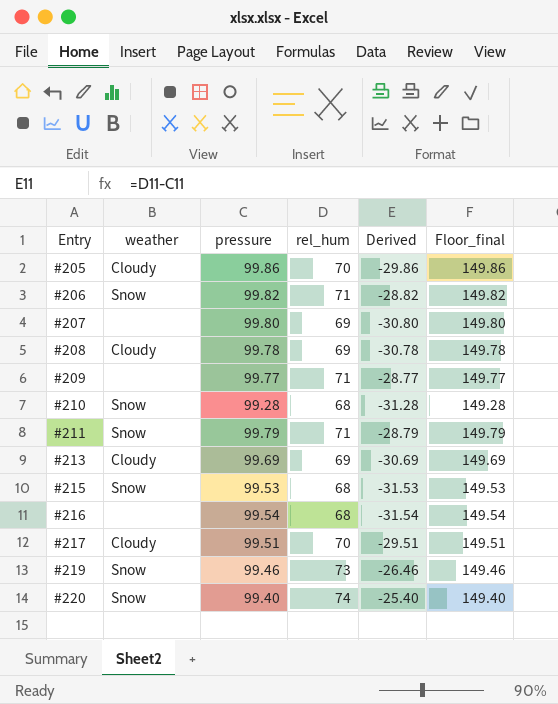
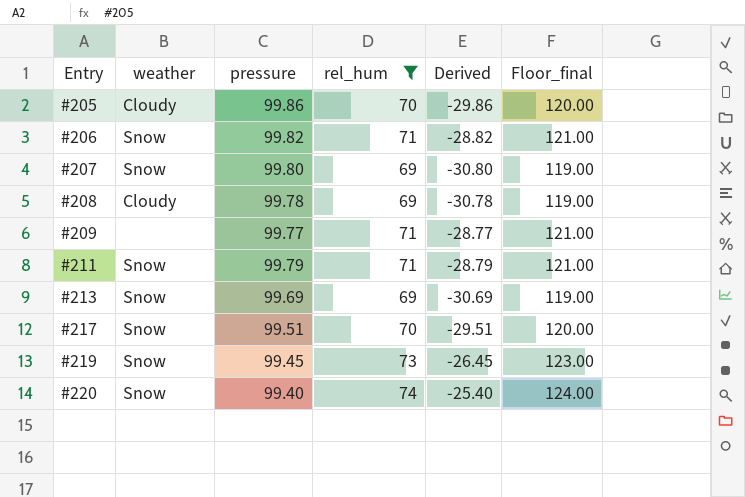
filter: none -> rel_hum != 68
column Floor_final | formula: [pressure] + 50 -> [rel_hum] + 50
#207 | weather: none -> Snow
#213 | weather: Cloudy -> Snow
#217 | weather: Cloudy -> Snow
#219 | pressure: 99.46 -> 99.45
#219 | Derived: -26.46 -> -26.45

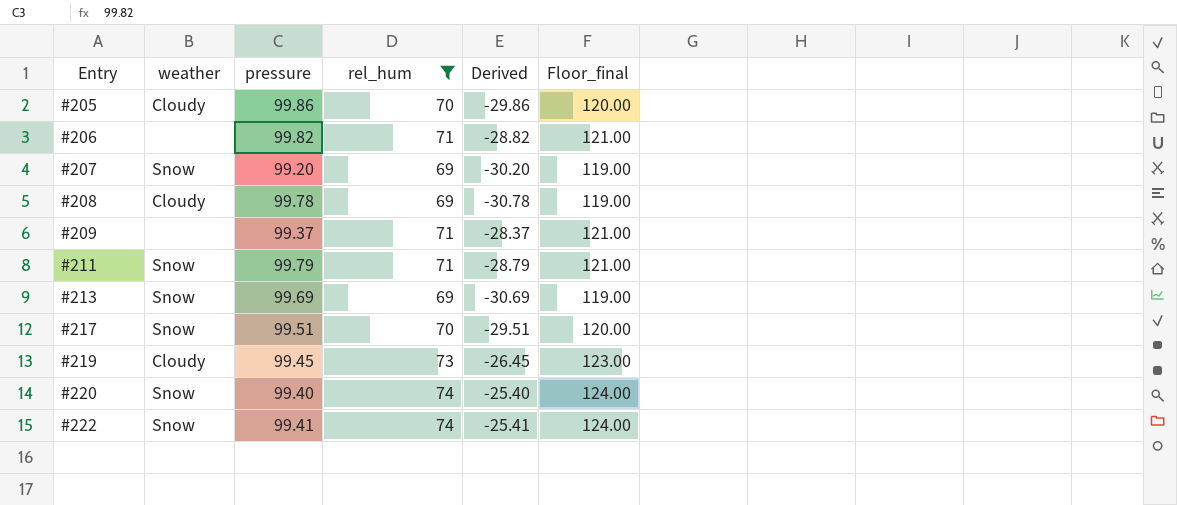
#206 | weather: Snow -> none
#207 | pressure: 99.80 -> 99.20
#207 | Derived: -30.80 -> -30.20
#209 | pressure: 99.77 -> 99.37
#209 | Derived: -28.77 -> -28.37
#219 | weather: Snow -> Cloudy
row #222: none -> Snow | 99.41 | 74 | -25.41 | 124.00

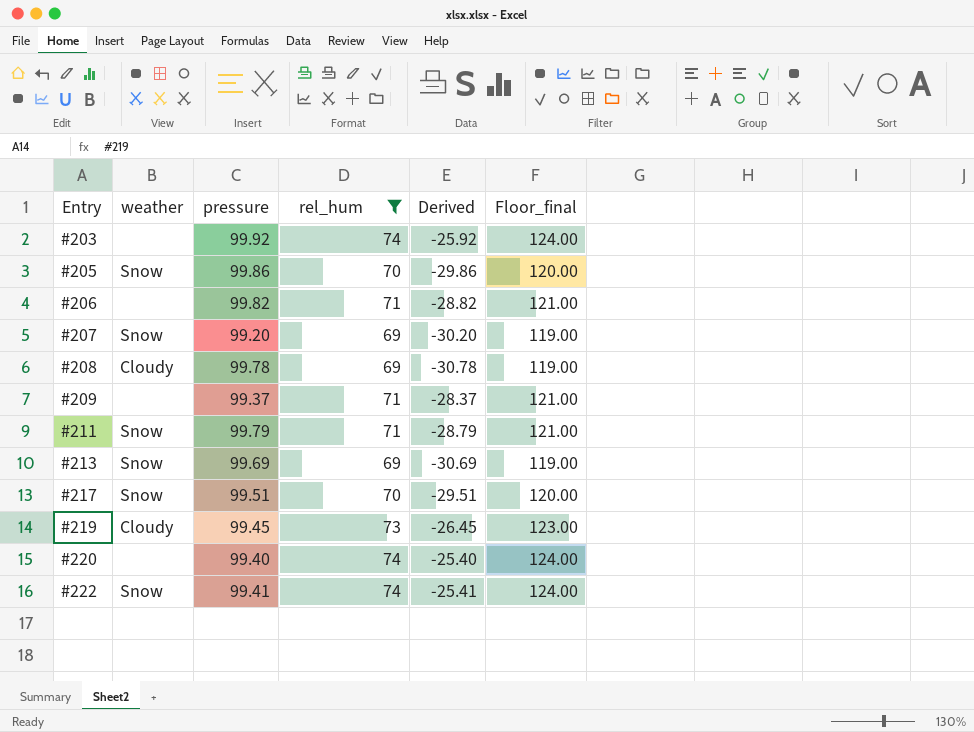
row #203: none -> none | 99.92 | 74 | -25.92 | 124.00
#205 | weather: Cloudy -> Snow
#220 | weather: Snow -> none

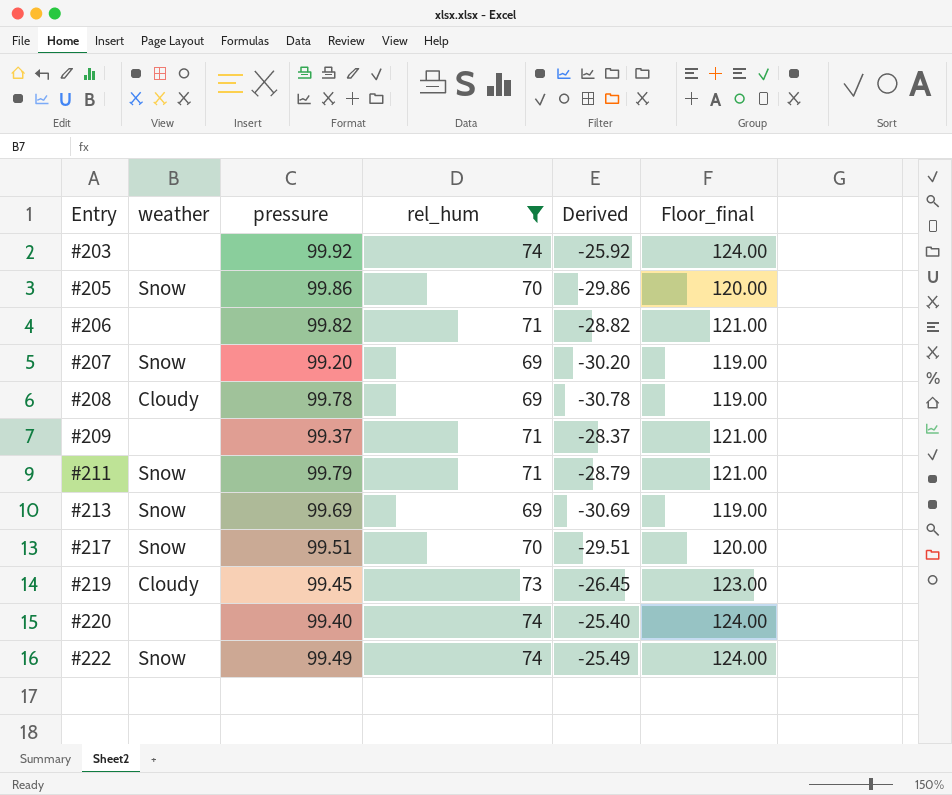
#222 | pressure: 99.41 -> 99.49
#222 | Derived: -25.41 -> -25.49

